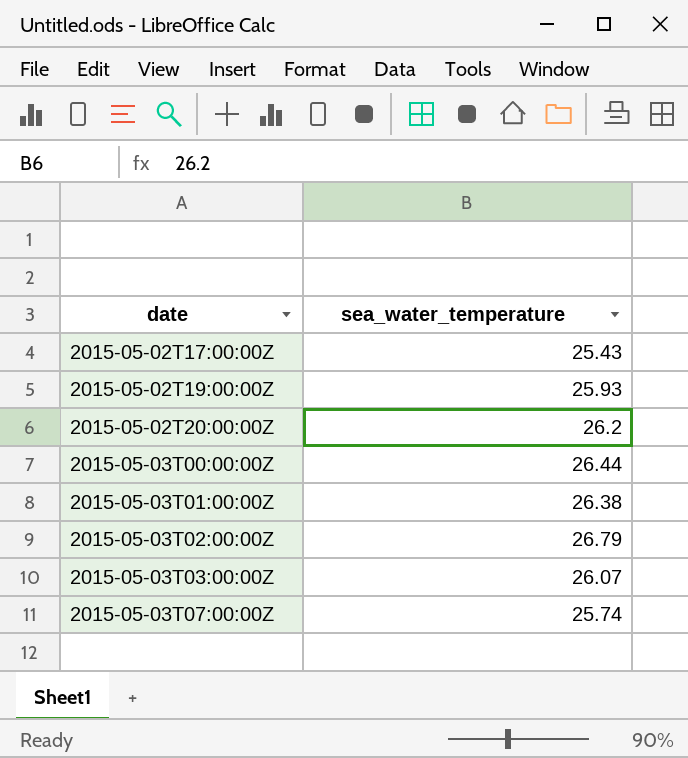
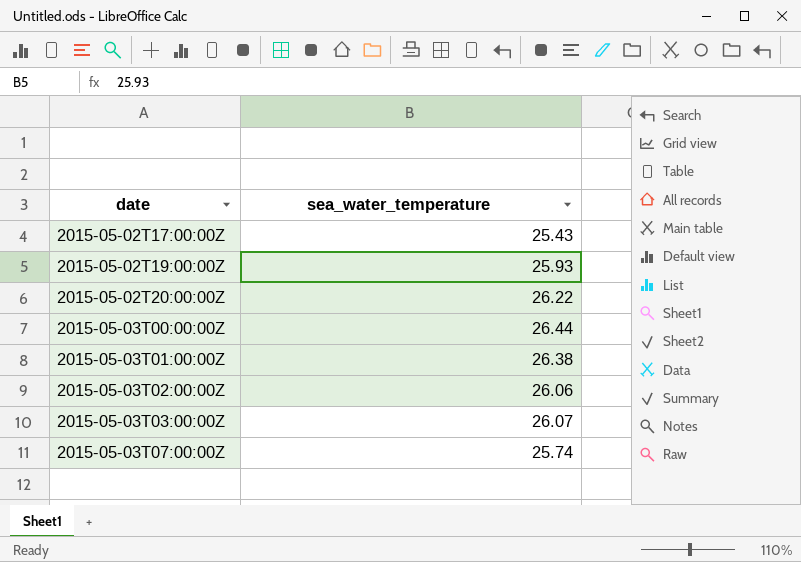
2015-05-02T20:00:00Z | sea_water_temperature: 26.2 -> 26.22
2015-05-03T02:00:00Z | sea_water_temperature: 26.79 -> 26.06

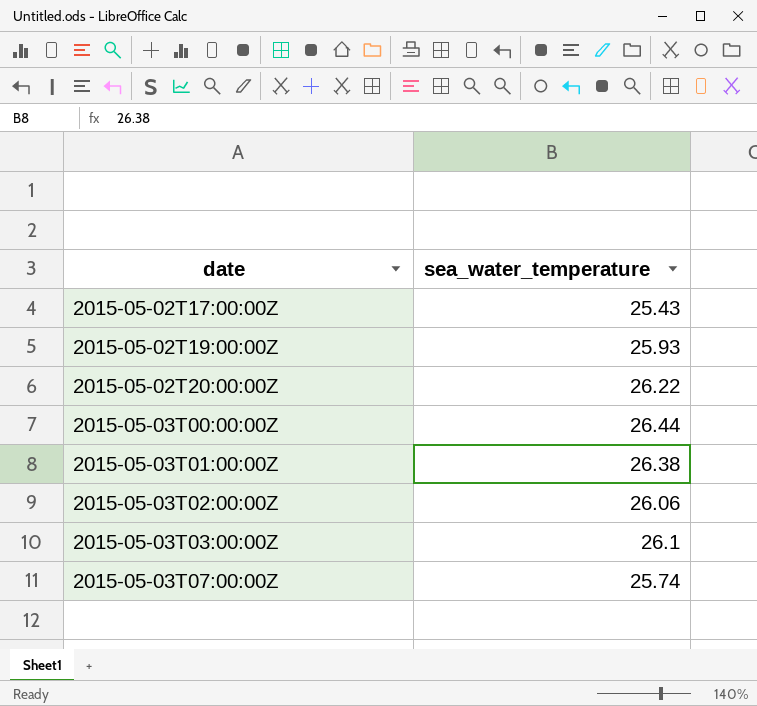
2015-05-03T03:00:00Z | sea_water_temperature: 26.07 -> 26.1

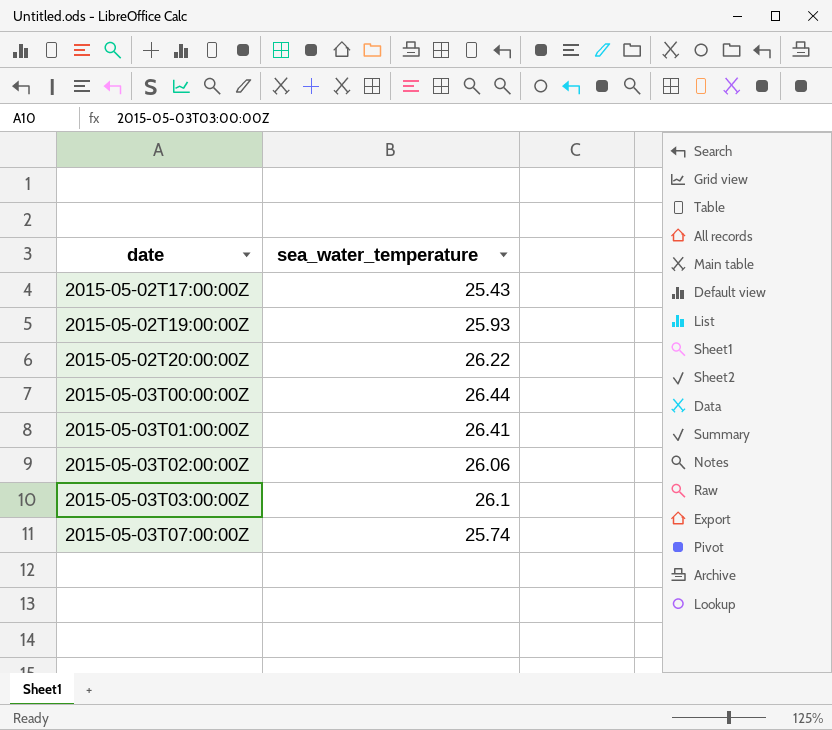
2015-05-03T01:00:00Z | sea_water_temperature: 26.38 -> 26.41

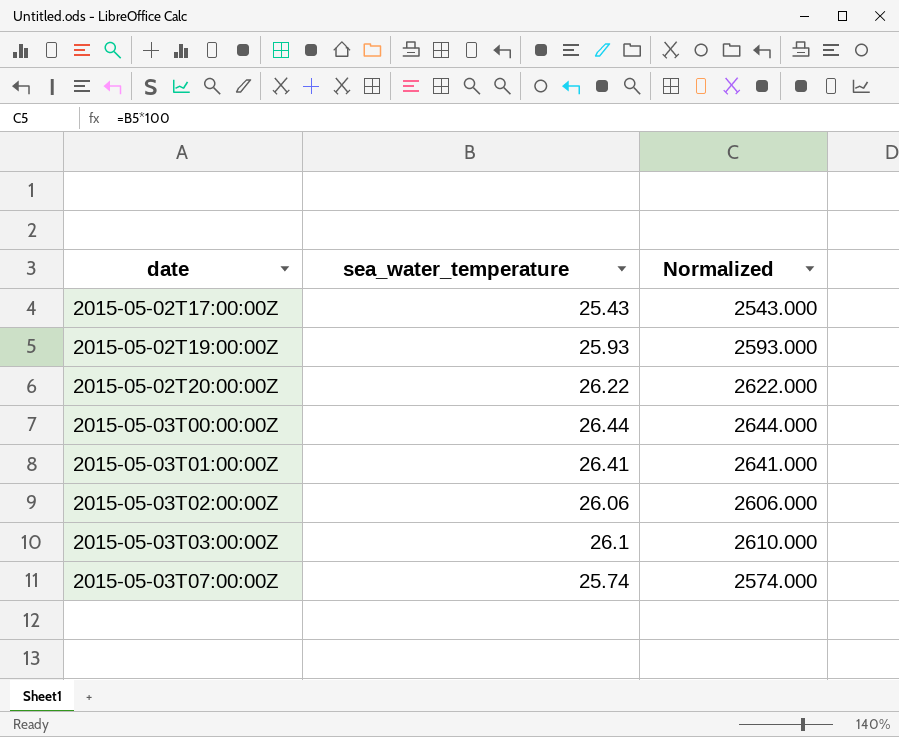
column Normalized | formula: none -> [sea_water_temperature] * 100

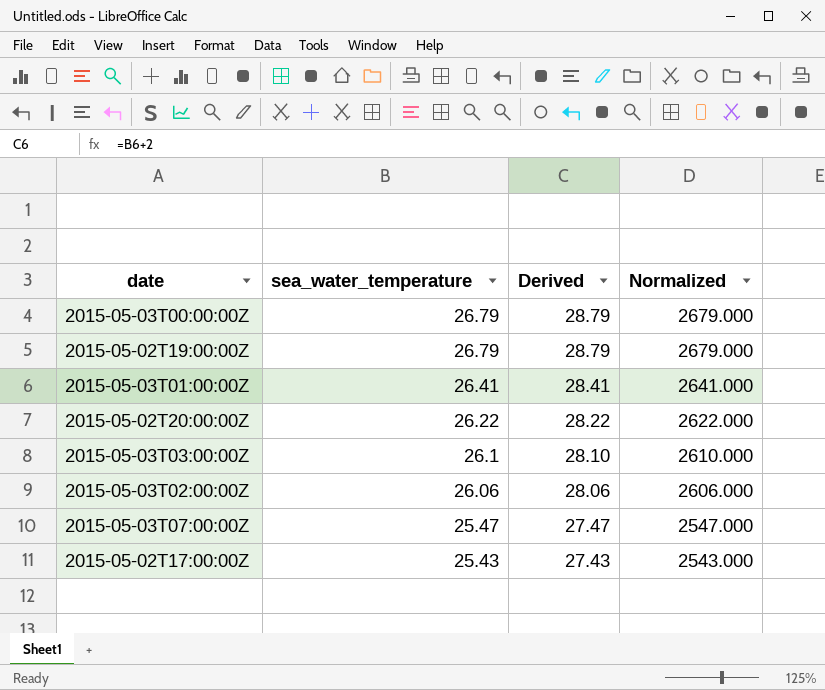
row order: date ascending -> sea_water_temperature descending
column Derived | formula: none -> [sea_water_temperature] + 2
2015-05-03T00:00:00Z | sea_water_temperature: 26.44 -> 26.79
2015-05-03T00:00:00Z | Normalized: 2644.000 -> 2679.000
2015-05-02T19:00:00Z | sea_water_temperature: 25.93 -> 26.79
2015-05-02T19:00:00Z | Normalized: 2593.000 -> 2679.000
2015-05-03T07:00:00Z | sea_water_temperature: 25.74 -> 25.47
2015-05-03T07:00:00Z | Normalized: 2574.000 -> 2547.000

